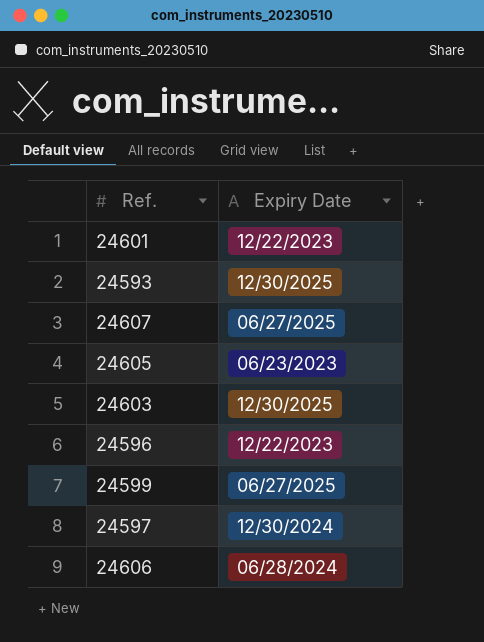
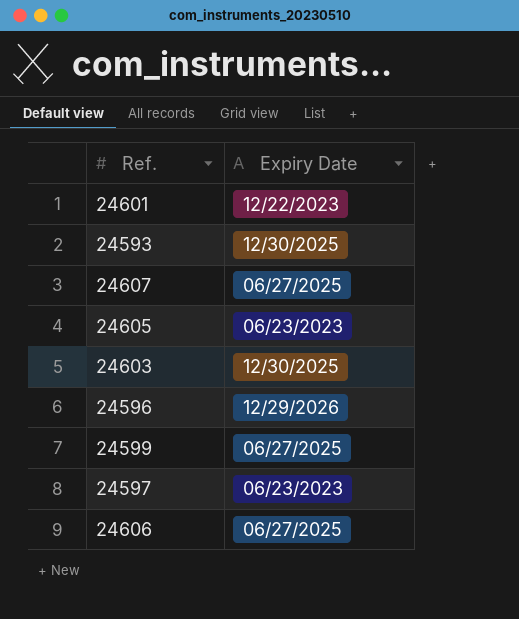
24596 | Expiry Date: 12/22/2023 -> 12/29/2026
24597 | Expiry Date: 12/30/2024 -> 06/23/2023
24606 | Expiry Date: 06/28/2024 -> 06/27/2025

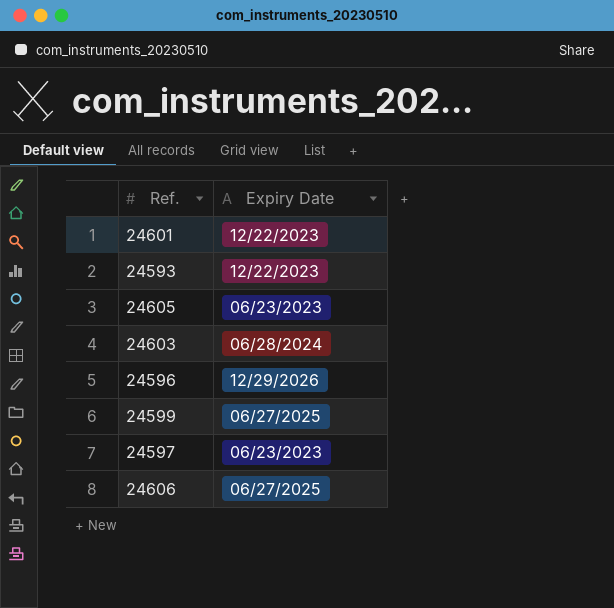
row 24607: 06/27/2025 -> none
24593 | Expiry Date: 12/30/2025 -> 12/22/2023
24603 | Expiry Date: 12/30/2025 -> 06/28/2024

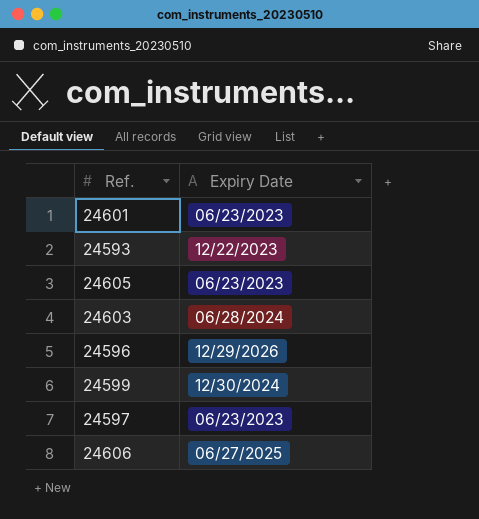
24601 | Expiry Date: 12/22/2023 -> 06/23/2023
24599 | Expiry Date: 06/27/2025 -> 12/30/2024

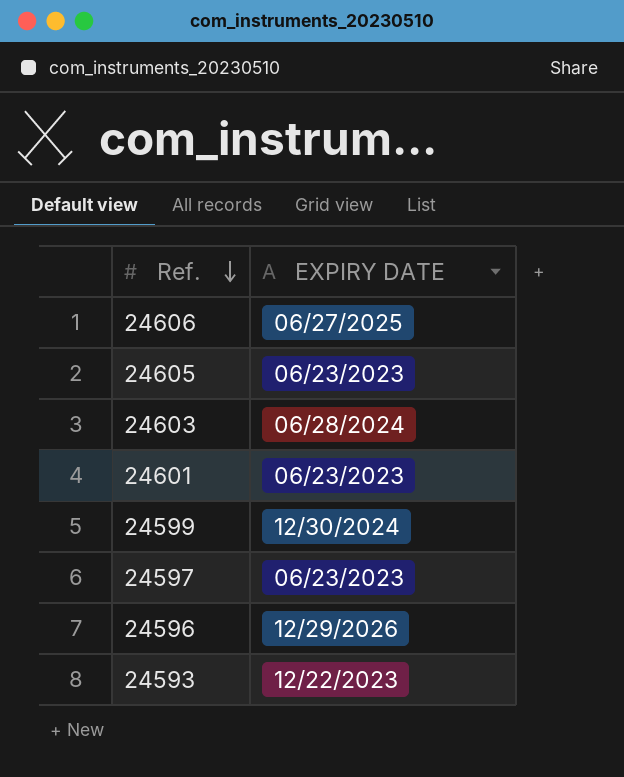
row order: none -> Ref. descending
column name: Expiry Date -> EXPIRY DATE

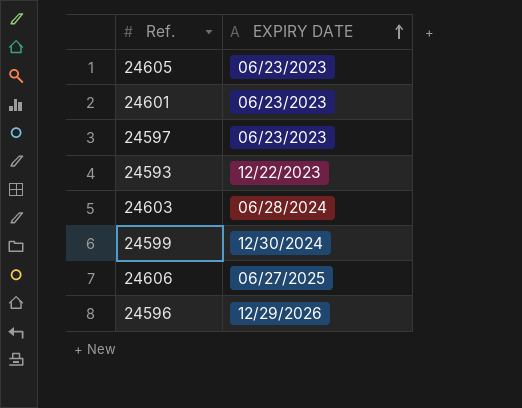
row order: Ref. descending -> EXPIRY DATE ascending

